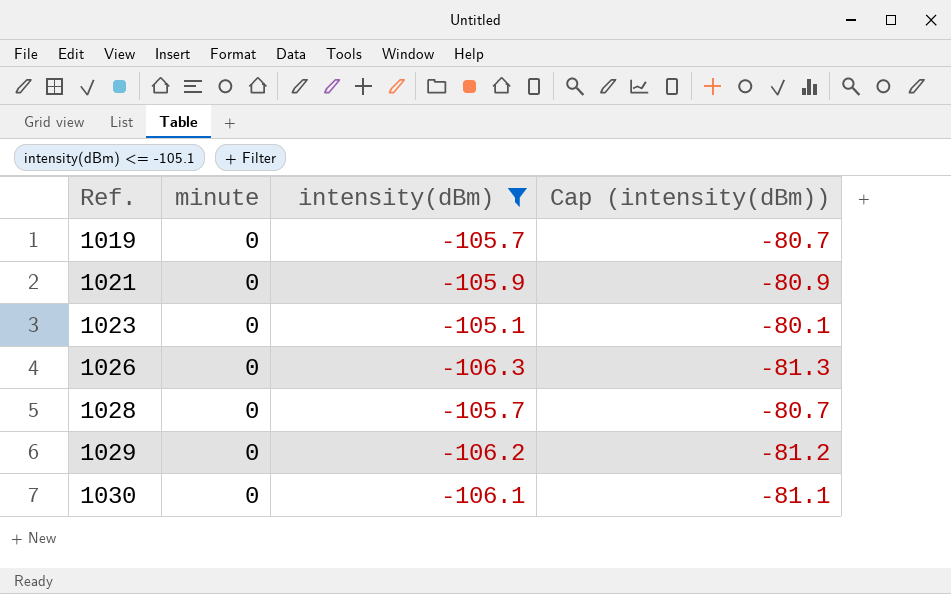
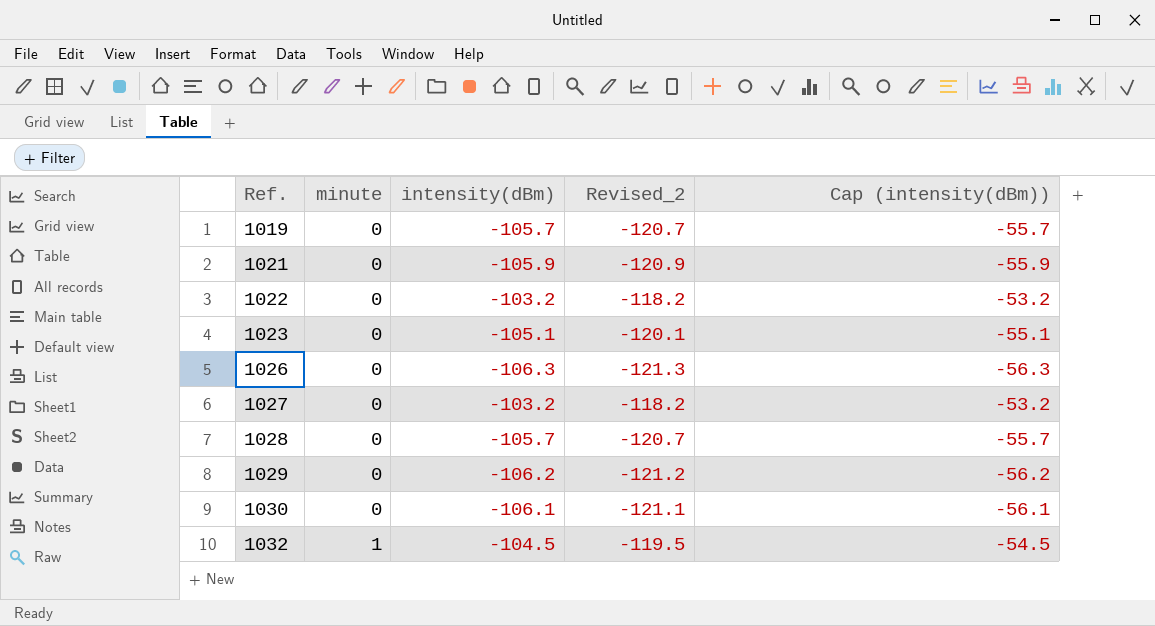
filter: intensity(dBm) <= -105.1 -> none
column Revised_2 | formula: none -> [intensity(dBm)] - 15
column Cap (intensity(dBm)) | formula: [intensity(dBm)] + 25 -> [intensity(dBm)] + 50

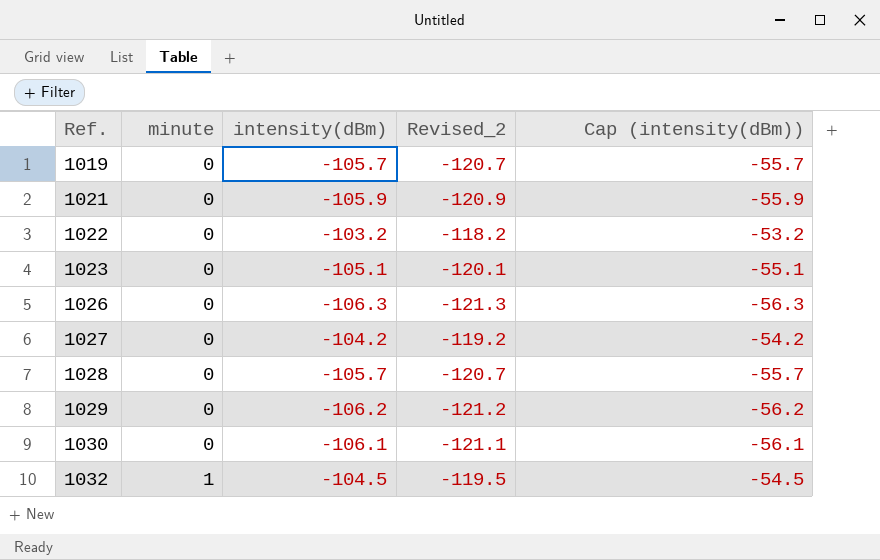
1027 | intensity(dBm): -103.2 -> -104.2
1027 | Revised_2: -118.2 -> -119.2
1027 | Cap (intensity(dBm)): -53.2 -> -54.2

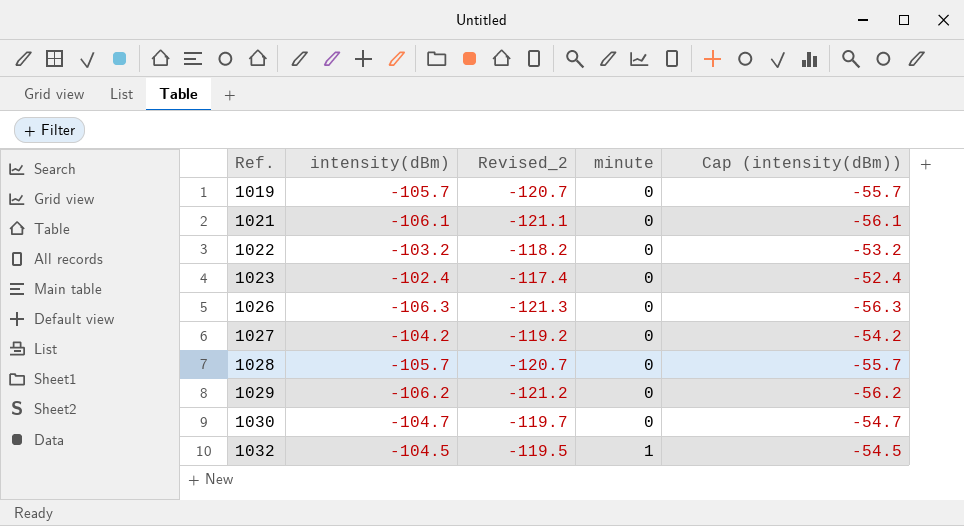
column minute | position: 2 -> 4
1021 | intensity(dBm): -105.9 -> -106.1
1021 | Revised_2: -120.9 -> -121.1
1021 | Cap (intensity(dBm)): -55.9 -> -56.1
1023 | intensity(dBm): -105.1 -> -102.4
1023 | Revised_2: -120.1 -> -117.4
1023 | Cap (intensity(dBm)): -55.1 -> -52.4
1030 | intensity(dBm): -106.1 -> -104.7
1030 | Revised_2: -121.1 -> -119.7
1030 | Cap (intensity(dBm)): -56.1 -> -54.7

